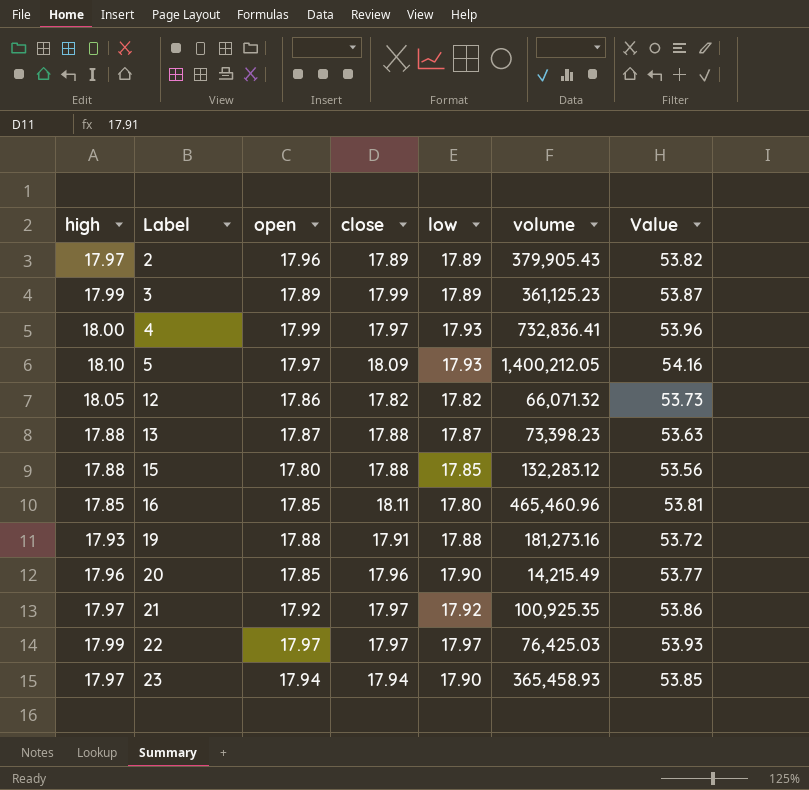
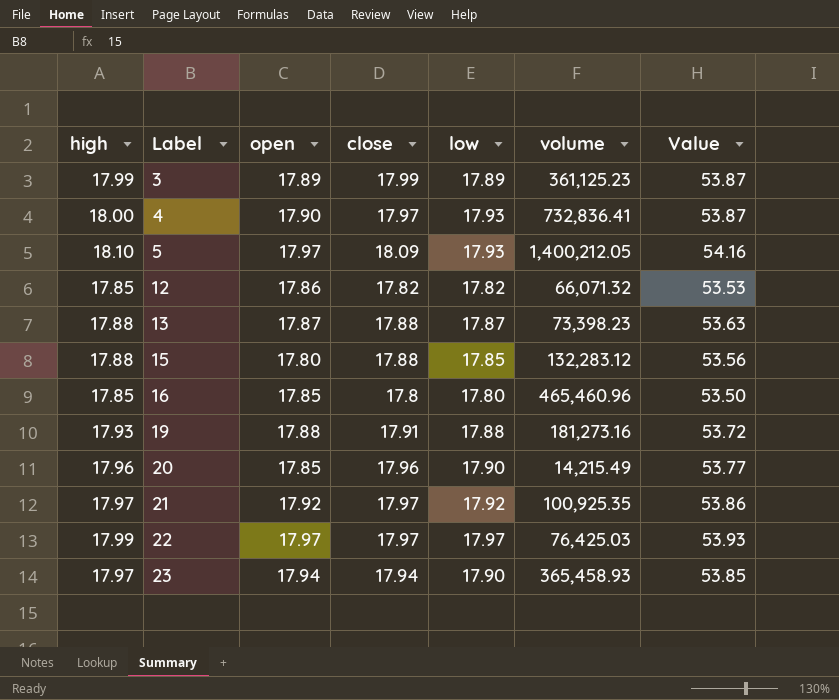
row 2: 17.97 | 17.96 | 17.89 | 17.89 | 379,905.43 | 53.82 -> none
4 | open: 17.99 -> 17.90
4 | Value: 53.96 -> 53.87
12 | high: 18.05 -> 17.85
12 | Value: 53.73 -> 53.53
16 | close: 18.11 -> 17.8
16 | Value: 53.81 -> 53.50

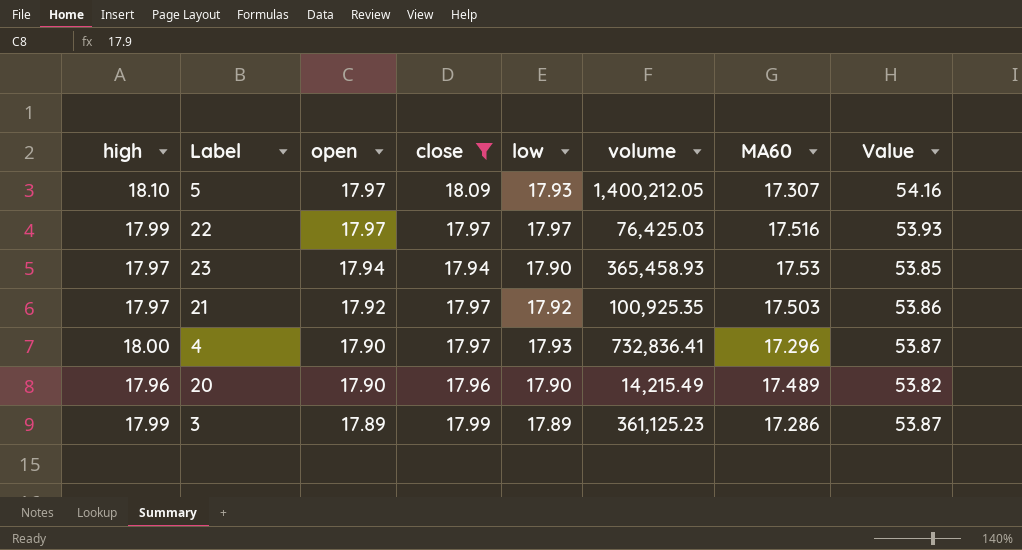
filter: none -> close >= 17.94
row order: Label ascending -> open descending
column MA60 | position: none -> 7
20 | open: 17.85 -> 17.90
20 | Value: 53.77 -> 53.82

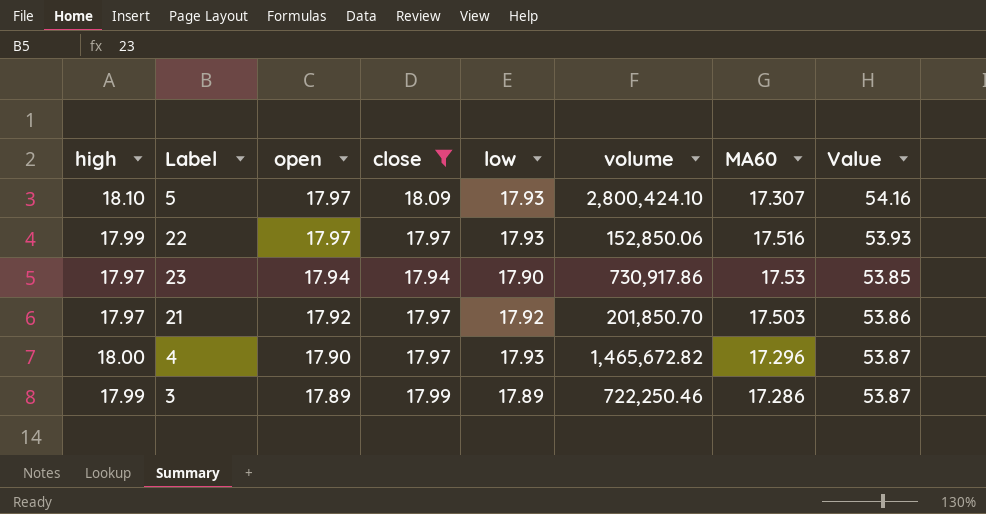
row 20: 17.96 | 17.90 | 17.96 | 17.90 | 14,215.49 | 17.489 | 53.82 -> none
5 | volume: 1,400,212.05 -> 2,800,424.10
22 | low: 17.97 -> 17.93
22 | volume: 76,425.03 -> 152,850.06
23 | volume: 365,458.93 -> 730,917.86
21 | volume: 100,925.35 -> 201,850.70
4 | volume: 732,836.41 -> 1,465,672.82
3 | volume: 361,125.23 -> 722,250.46

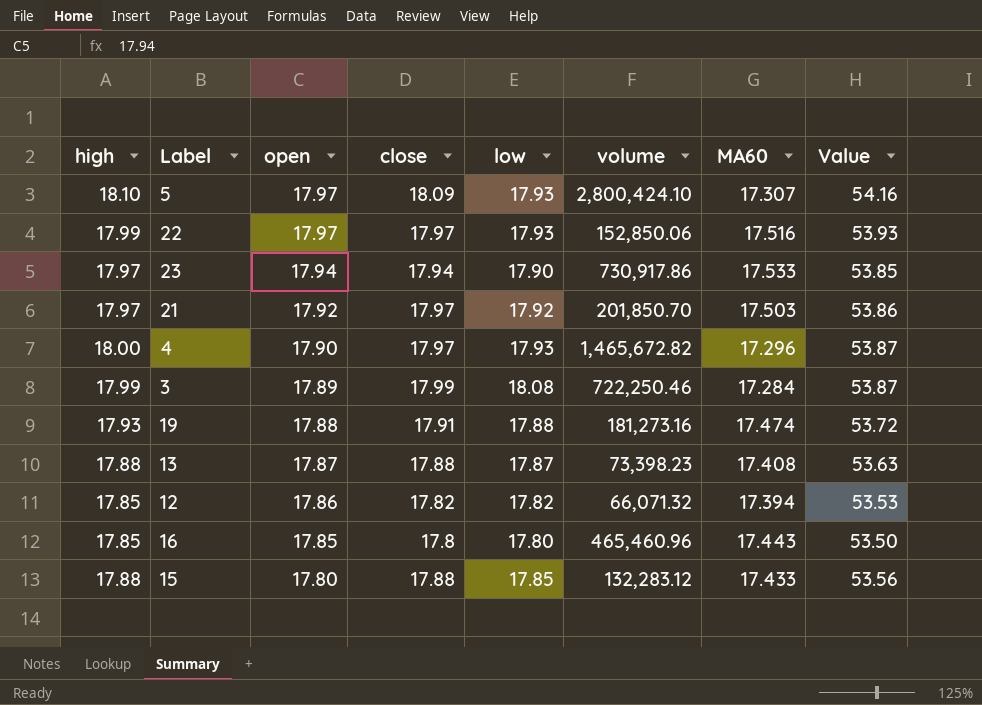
filter: close >= 17.94 -> none
23 | MA60: 17.53 -> 17.533
3 | low: 17.89 -> 18.08
3 | MA60: 17.286 -> 17.284

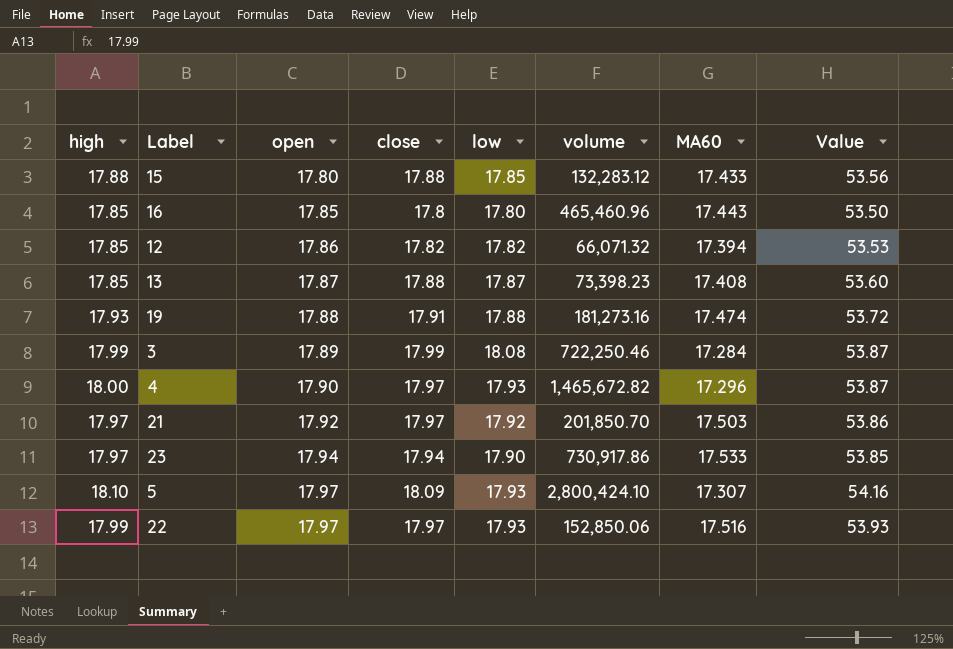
row order: open descending -> open ascending
13 | high: 17.88 -> 17.85
13 | Value: 53.63 -> 53.60

